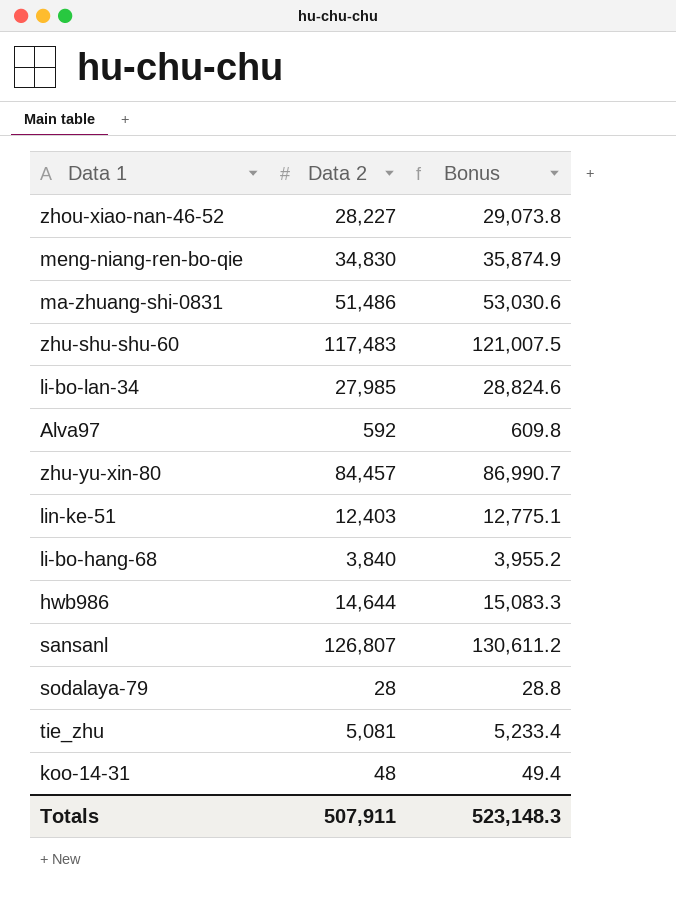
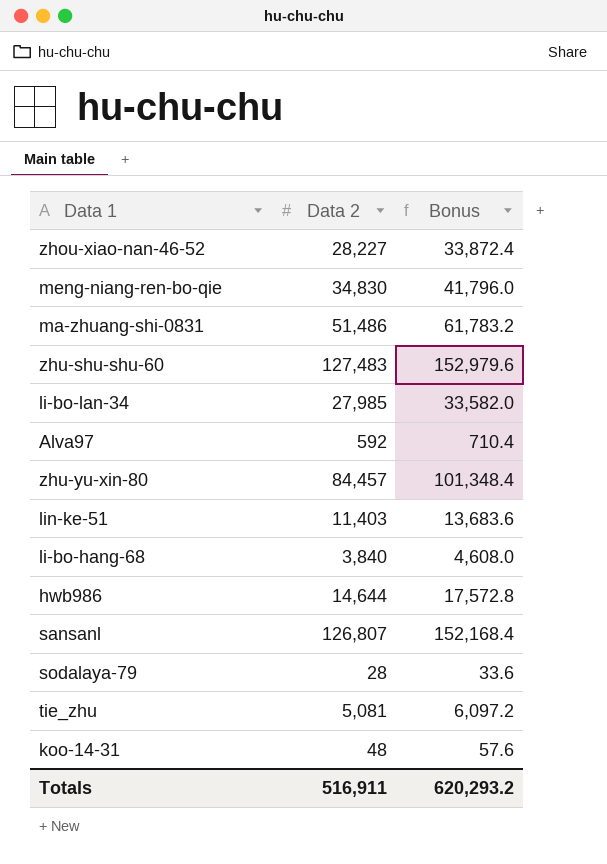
column Bonus | formula: [Data 2] * 1.03 -> [Data 2] * 1.2
zhu-shu-shu-60 | Data 2: 117,483 -> 127,483
lin-ke-51 | Data 2: 12,403 -> 11,403
Totals | Data 2: 507,911 -> 516,911
Totals | Bonus: 523,148.3 -> 620,293.2

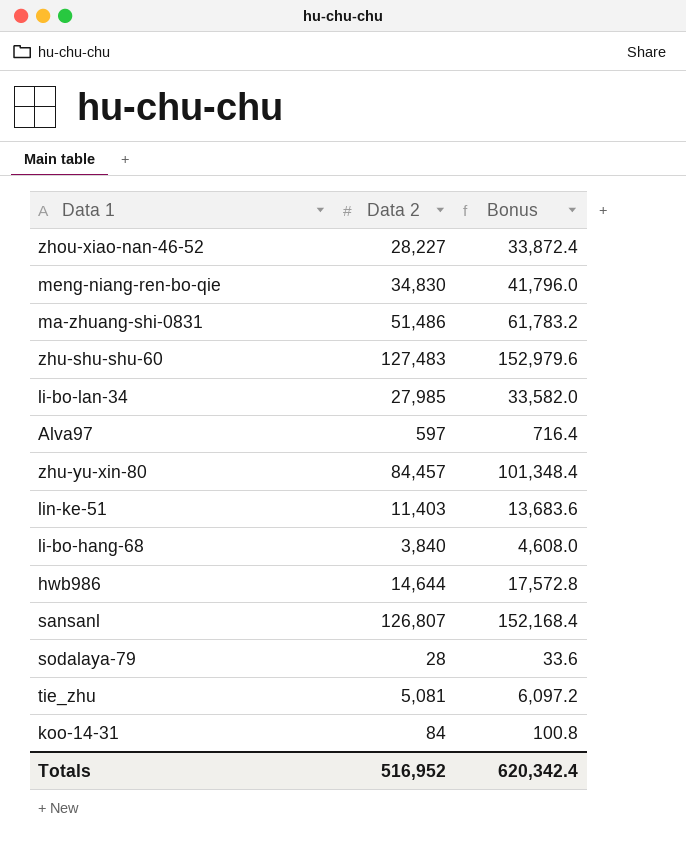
Alva97 | Data 2: 592 -> 597
Alva97 | Bonus: 710.4 -> 716.4
koo-14-31 | Data 2: 48 -> 84
koo-14-31 | Bonus: 57.6 -> 100.8
Totals | Data 2: 516,911 -> 516,952
Totals | Bonus: 620,293.2 -> 620,342.4

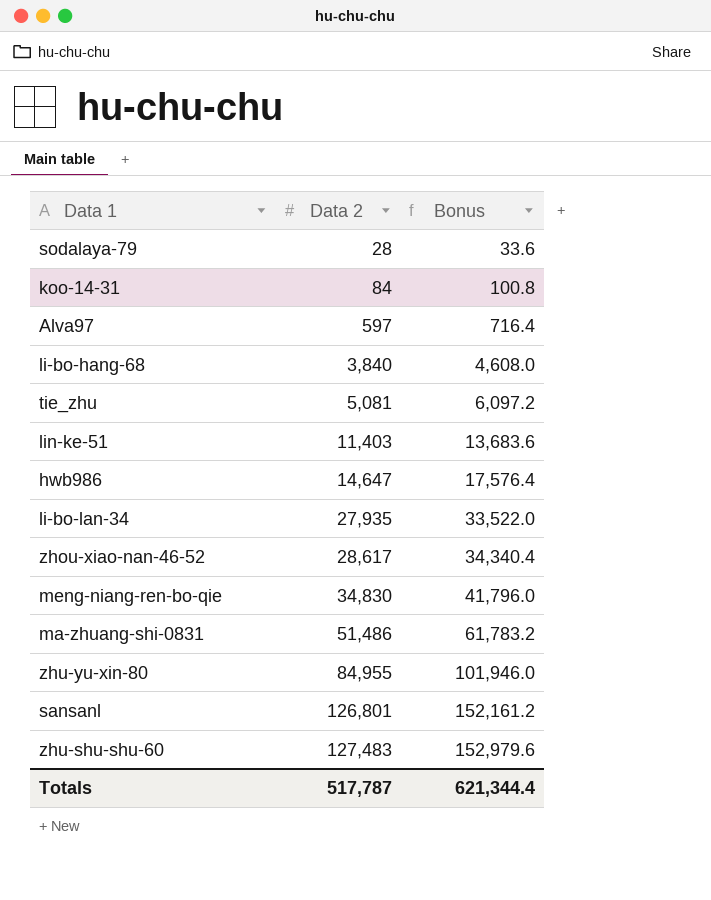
row order: none -> Data 2 ascending
hwb986 | Data 2: 14,644 -> 14,647
hwb986 | Bonus: 17,572.8 -> 17,576.4
li-bo-lan-34 | Data 2: 27,985 -> 27,935
li-bo-lan-34 | Bonus: 33,582.0 -> 33,522.0
zhou-xiao-nan-46-52 | Data 2: 28,227 -> 28,617
zhou-xiao-nan-46-52 | Bonus: 33,872.4 -> 34,340.4
zhu-yu-xin-80 | Data 2: 84,457 -> 84,955
zhu-yu-xin-80 | Bonus: 101,348.4 -> 101,946.0
sansanl | Data 2: 126,807 -> 126,801
sansanl | Bonus: 152,168.4 -> 152,161.2
Totals | Data 2: 516,952 -> 517,787
Totals | Bonus: 620,342.4 -> 621,344.4

